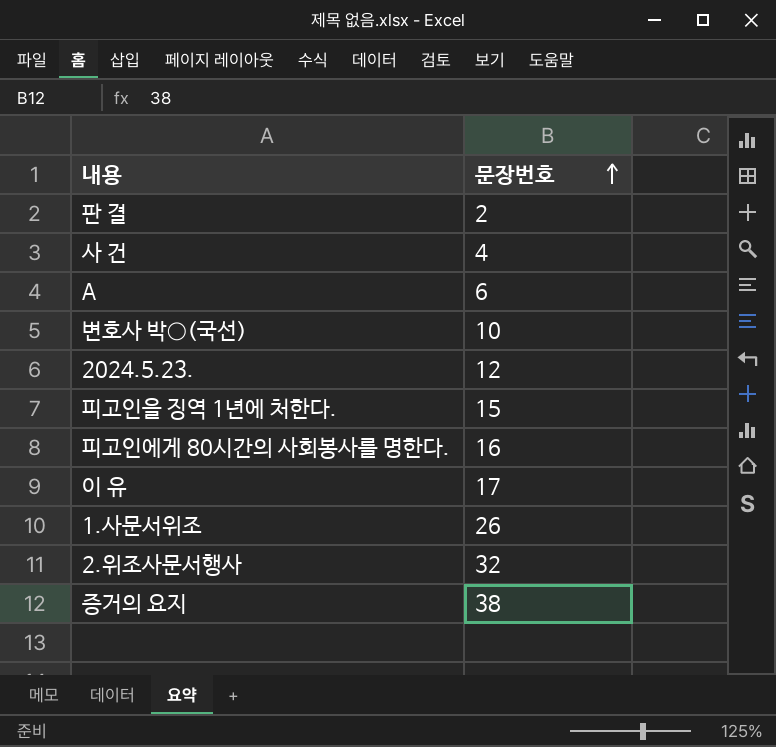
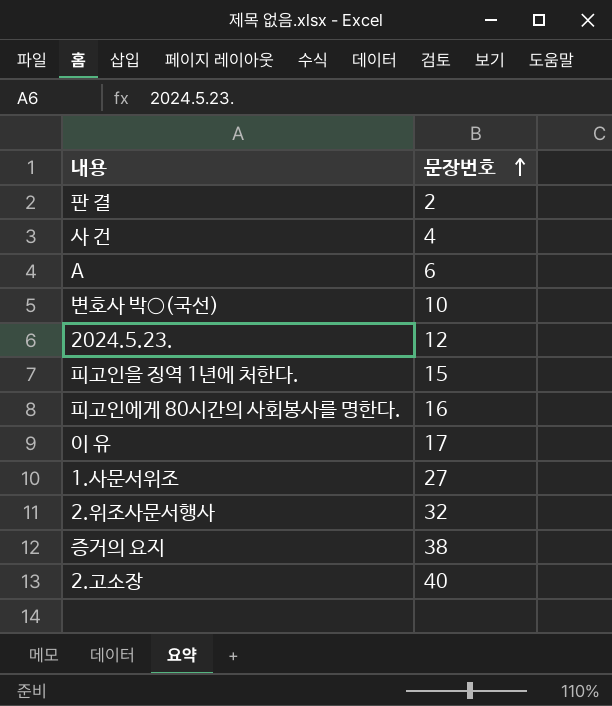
1.사문서위조 | 문장번호: 26 -> 27
row 2.고소장: none -> 40

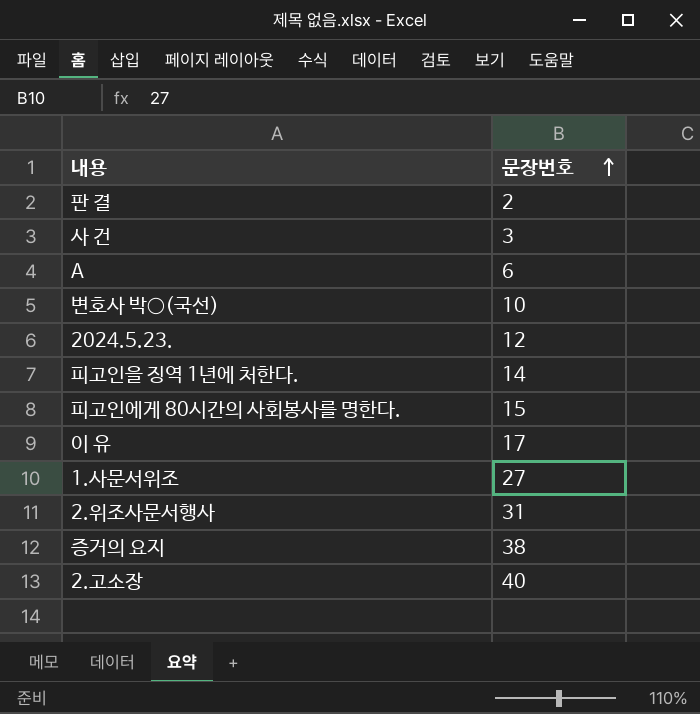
사 건 | 문장번호: 4 -> 3
피고인을 징역 1년에 처한다. | 문장번호: 15 -> 14
피고인에게 80시간의 사회봉사를 명한다. | 문장번호: 16 -> 15
2.위조사문서행사 | 문장번호: 32 -> 31

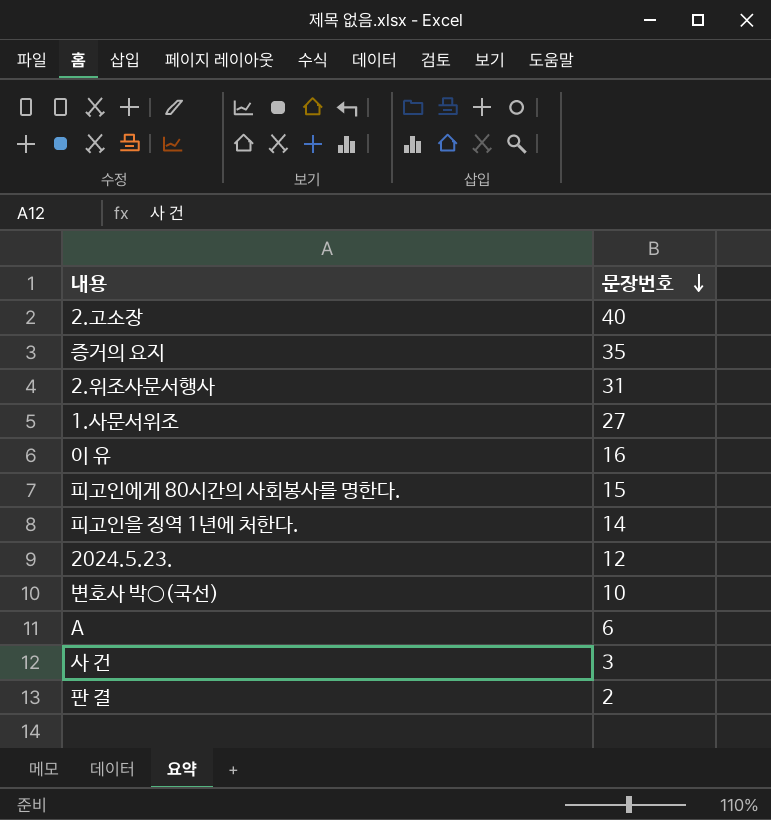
row order: 문장번호 ascending -> 문장번호 descending
증거의 요지 | 문장번호: 38 -> 35
이 유 | 문장번호: 17 -> 16

